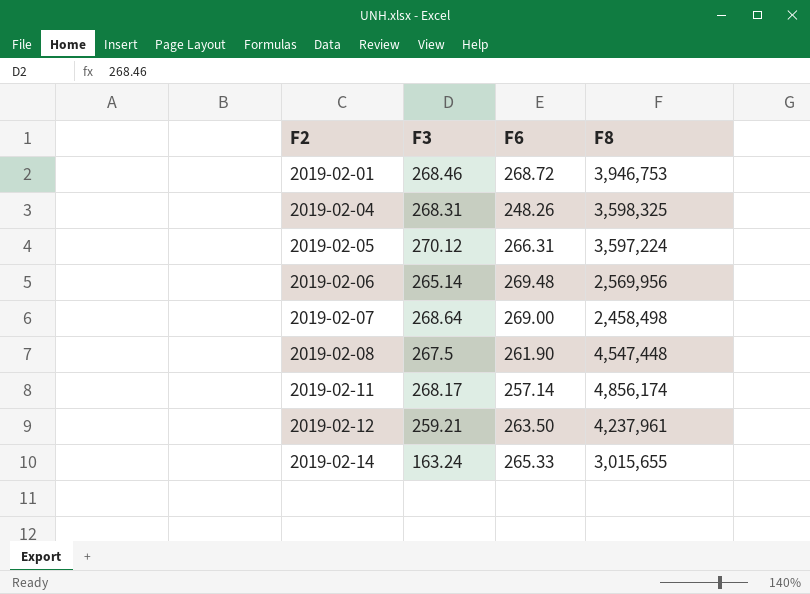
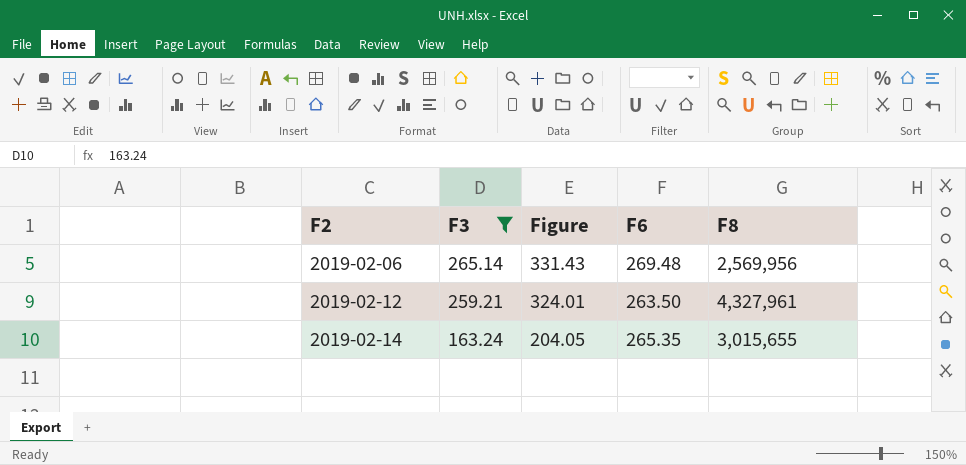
filter: none -> F3 <= 265.14
column Figure | formula: none -> [F3] * 1.25
2019-02-12 | F8: 4,237,961 -> 4,327,961
2019-02-14 | F6: 265.33 -> 265.35

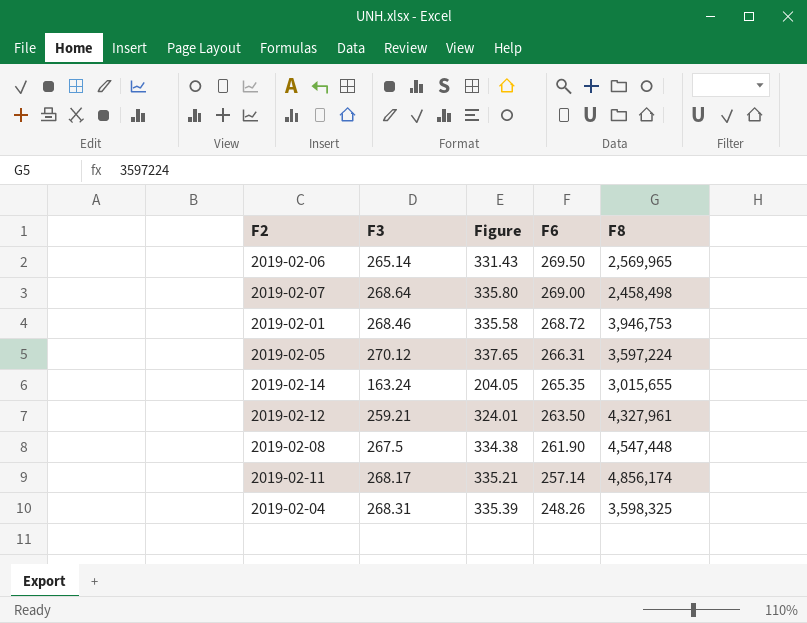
filter: F3 <= 265.14 -> none
row order: F2 ascending -> F6 descending
2019-02-06 | F6: 269.48 -> 269.50
2019-02-06 | F8: 2,569,956 -> 2,569,965

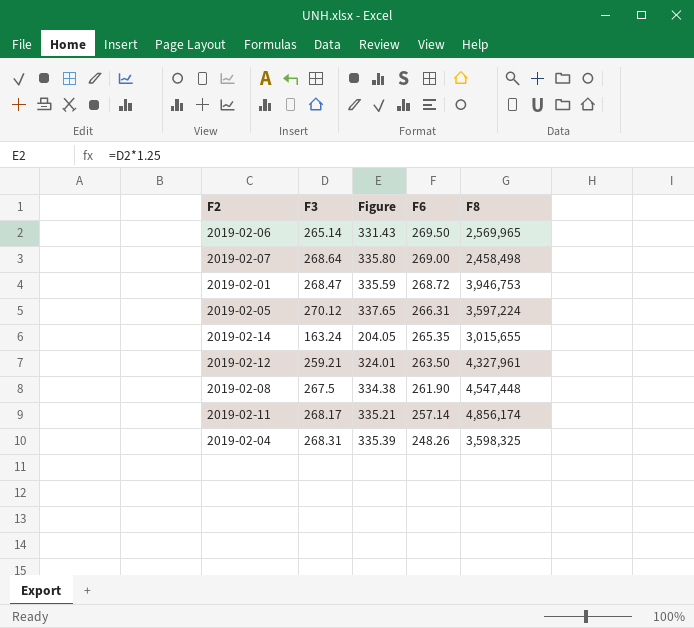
2019-02-01 | F3: 268.46 -> 268.47
2019-02-01 | Figure: 335.58 -> 335.59

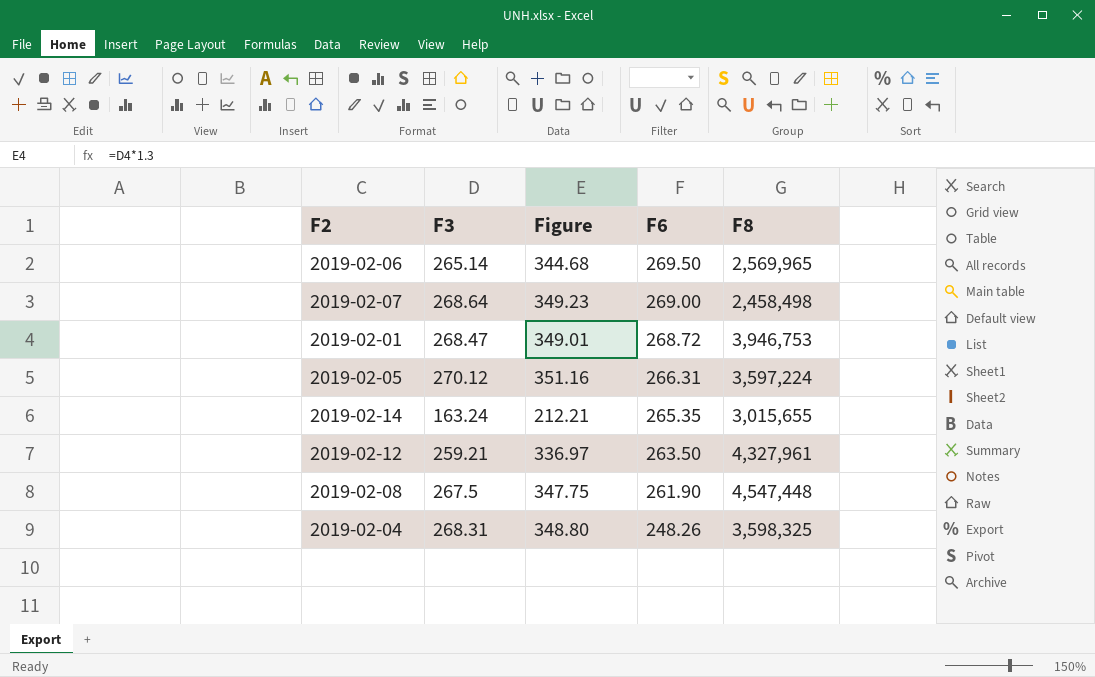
column Figure | formula: [F3] * 1.25 -> [F3] * 1.3
row 2019-02-11: 268.17 | 335.21 | 257.14 | 4,856,174 -> none

